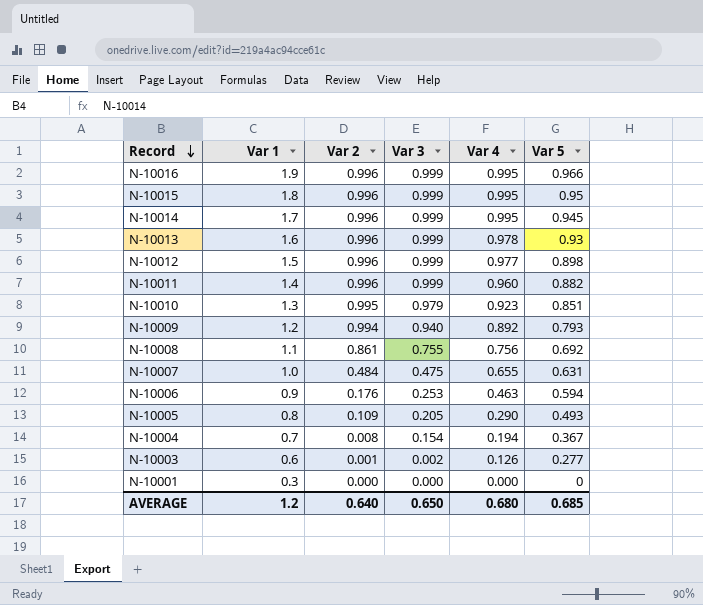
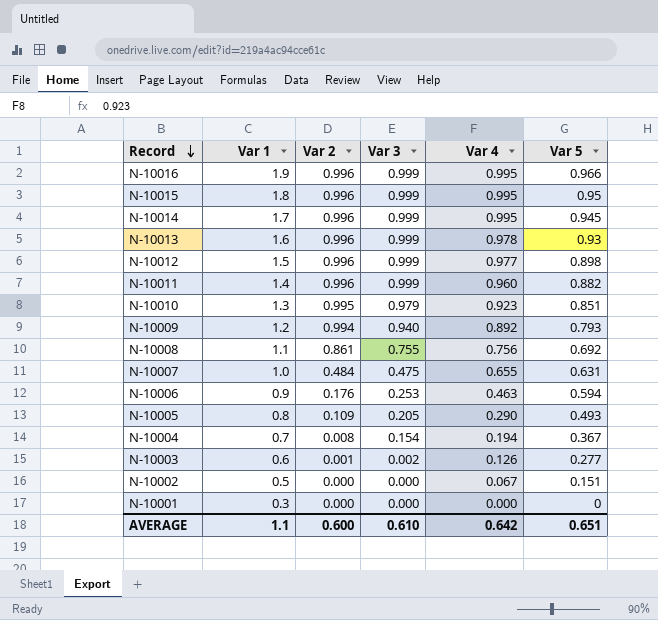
row N-10002: none -> 0.5 | 0.000 | 0.000 | 0.067 | 0.151
AVERAGE | Var 1: 1.2 -> 1.1
AVERAGE | Var 2: 0.640 -> 0.600
AVERAGE | Var 3: 0.650 -> 0.610
AVERAGE | Var 4: 0.680 -> 0.642
AVERAGE | Var 5: 0.685 -> 0.651

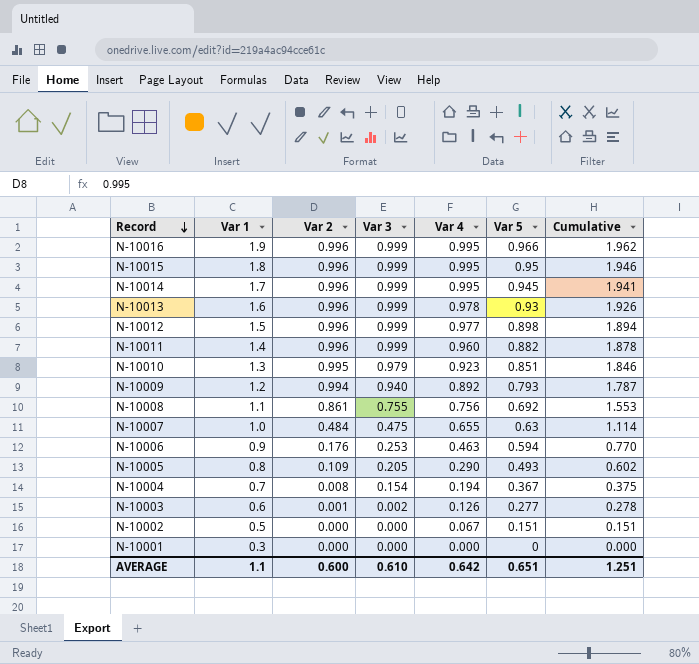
column Cumulative | formula: none -> [Var 2] + [Var 5]
N-10007 | Var 5: 0.631 -> 0.63

